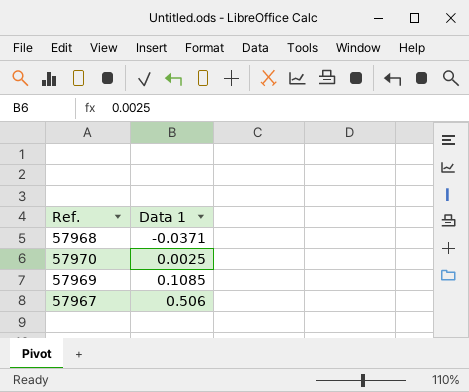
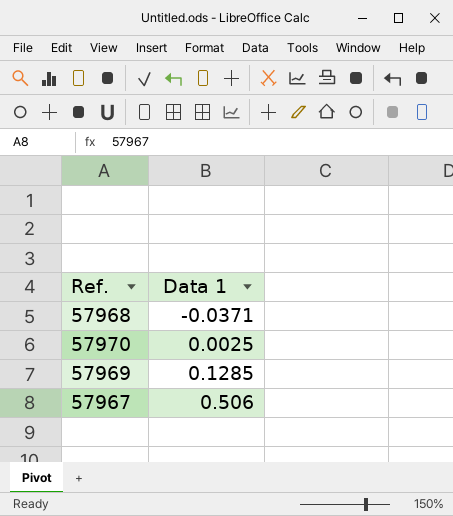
57969 | Data 1: 0.1085 -> 0.1285

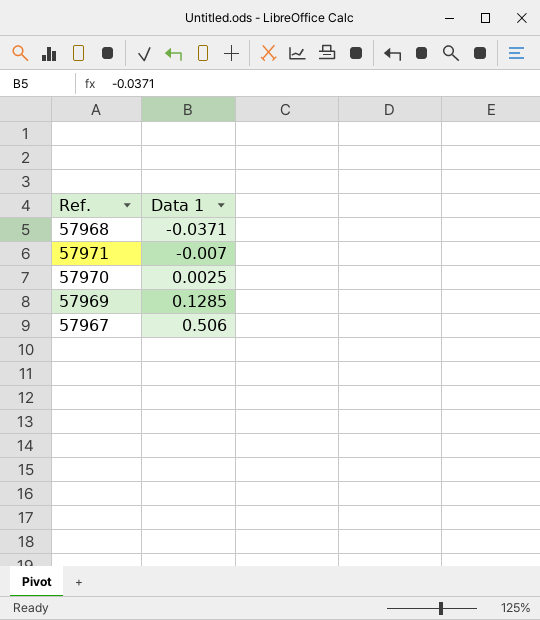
row 57971: none -> -0.007

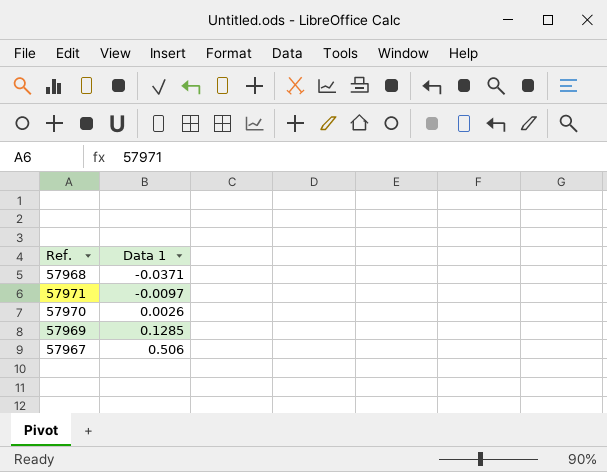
57971 | Data 1: -0.007 -> -0.0097
57970 | Data 1: 0.0025 -> 0.0026

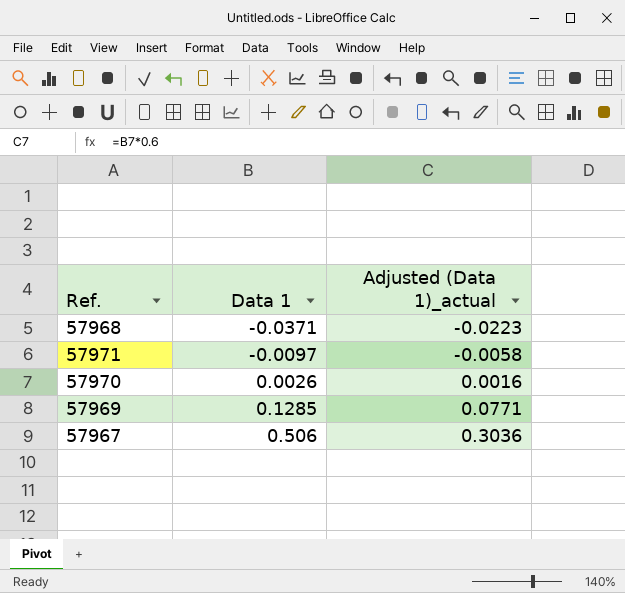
column Adjusted (Data 1)_actual | formula: none -> [Data 1] * 0.6

